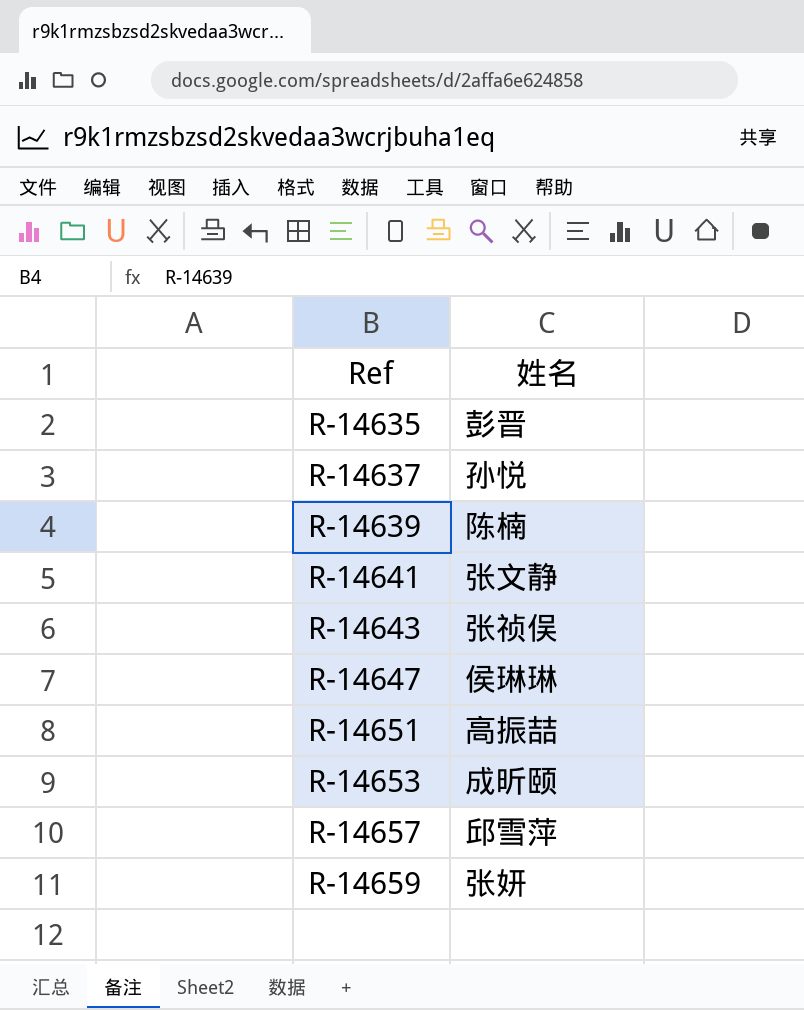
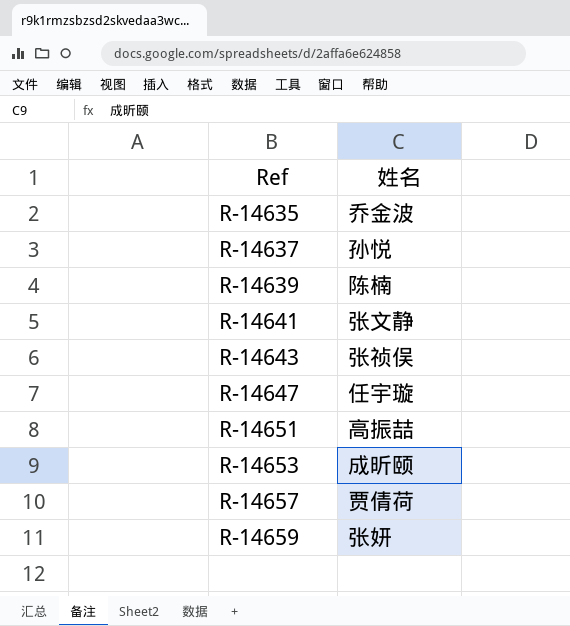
R-14635 | 姓名: 彭晋 -> 乔金波
R-14647 | 姓名: 侯琳琳 -> 任宇璇
R-14657 | 姓名: 邱雪萍 -> 贾倩荷

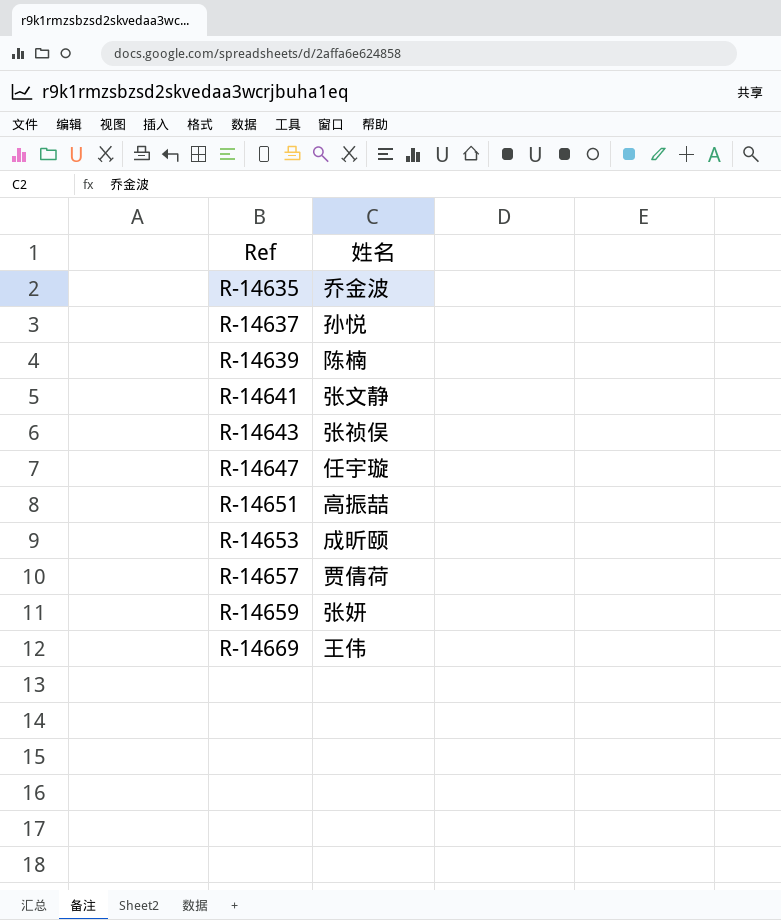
row R-14669: none -> 王伟

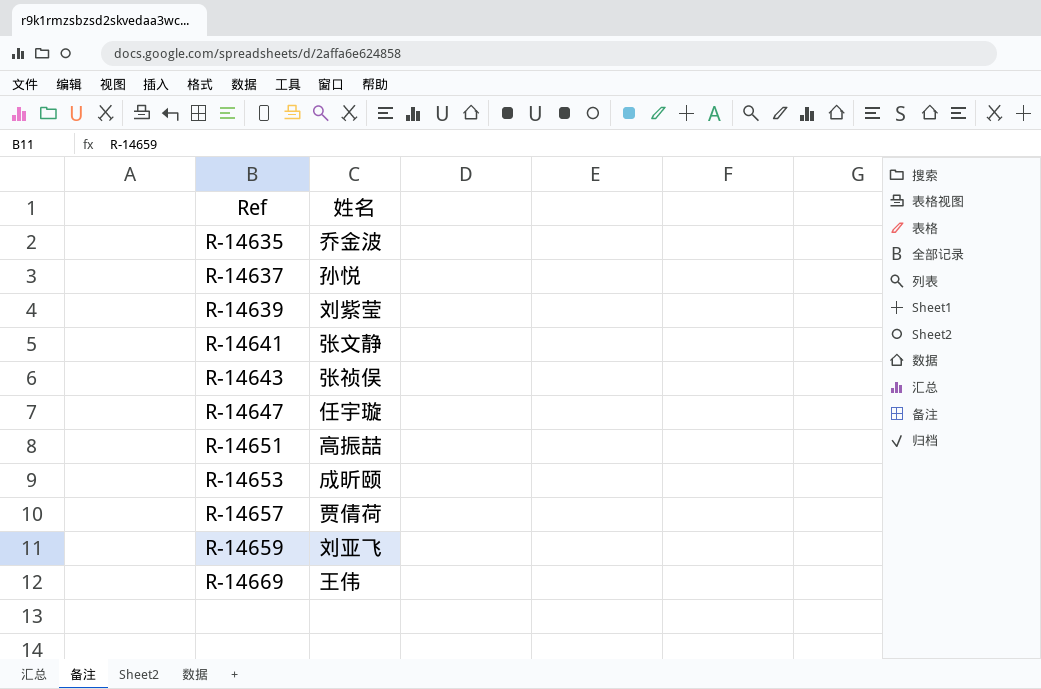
R-14639 | 姓名: 陈楠 -> 刘紫莹
R-14659 | 姓名: 张妍 -> 刘亚飞

